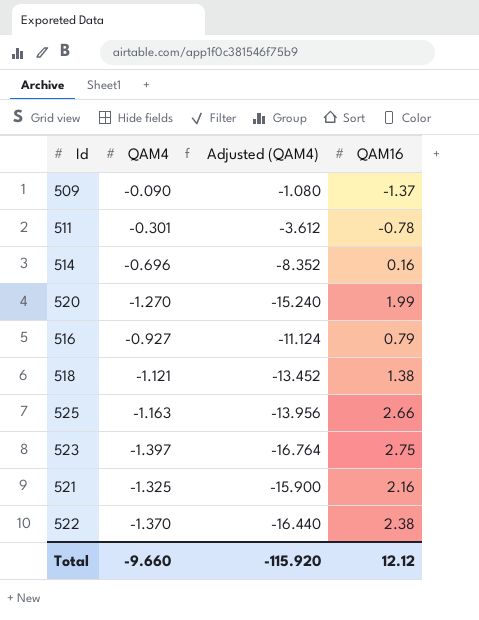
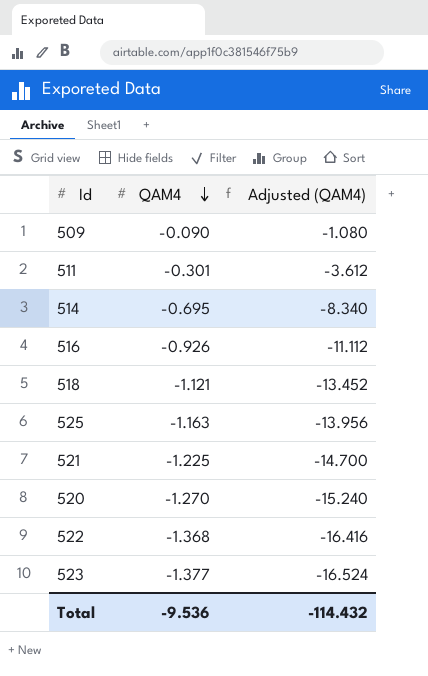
row order: none -> QAM4 descending
column QAM16 | position: 4 -> none
514 | QAM4: -0.696 -> -0.695
514 | Adjusted (QAM4): -8.352 -> -8.340
516 | QAM4: -0.927 -> -0.926
516 | Adjusted (QAM4): -11.124 -> -11.112
521 | QAM4: -1.325 -> -1.225
521 | Adjusted (QAM4): -15.900 -> -14.700
522 | QAM4: -1.370 -> -1.368
522 | Adjusted (QAM4): -16.440 -> -16.416
523 | QAM4: -1.397 -> -1.377
523 | Adjusted (QAM4): -16.764 -> -16.524
Total | QAM4: -9.660 -> -9.536
Total | Adjusted (QAM4): -115.920 -> -114.432

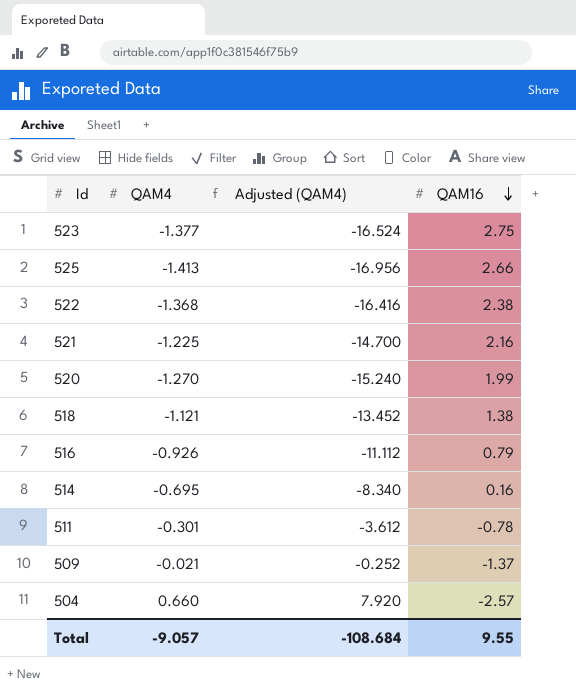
row order: QAM4 descending -> QAM16 descending
column QAM16 | position: none -> 4
525 | QAM4: -1.163 -> -1.413
525 | Adjusted (QAM4): -13.956 -> -16.956
509 | QAM4: -0.090 -> -0.021
509 | Adjusted (QAM4): -1.080 -> -0.252
row 504: none -> 0.660 | 7.920 | -2.57
Total | QAM4: -9.536 -> -9.057
Total | Adjusted (QAM4): -114.432 -> -108.684

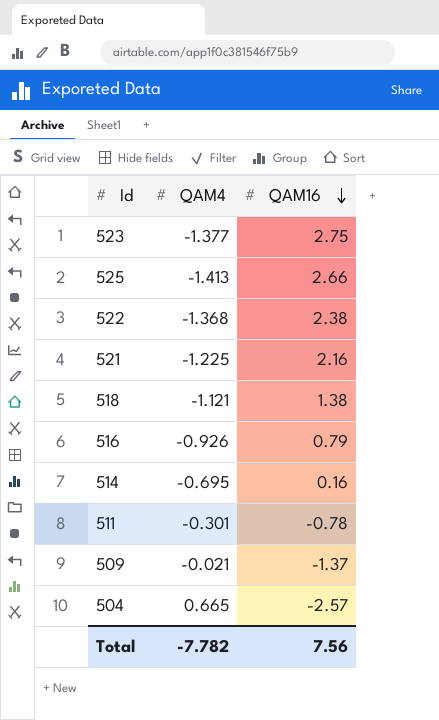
column Adjusted (QAM4) | formula: [QAM4] * 12 -> none
row 520: -1.270 | -15.240 | 1.99 -> none
504 | QAM4: 0.660 -> 0.665
Total | QAM4: -9.057 -> -7.782
Total | QAM16: 9.55 -> 7.56

